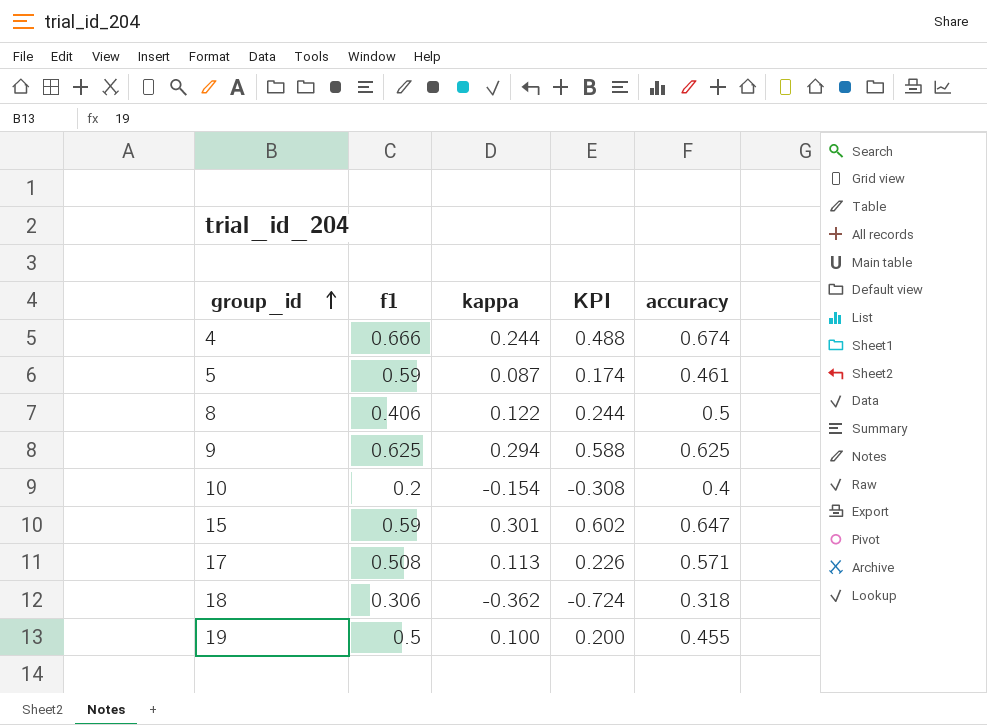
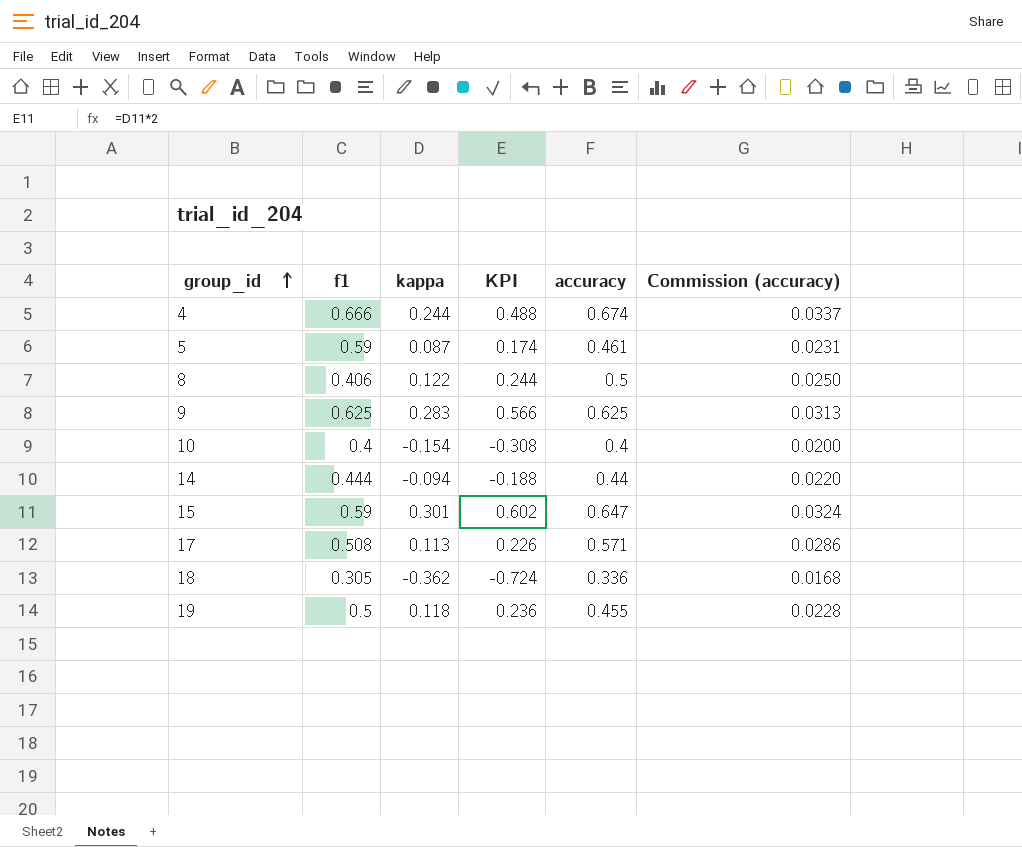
column Commission (accuracy) | formula: none -> [accuracy] * 0.05
9 | kappa: 0.294 -> 0.283
9 | KPI: 0.588 -> 0.566
10 | f1: 0.2 -> 0.4
row 14: none -> 0.444 | -0.094 | -0.188 | 0.44 | 0.0220
18 | f1: 0.306 -> 0.305
18 | accuracy: 0.318 -> 0.336
19 | kappa: 0.100 -> 0.118
19 | KPI: 0.200 -> 0.236

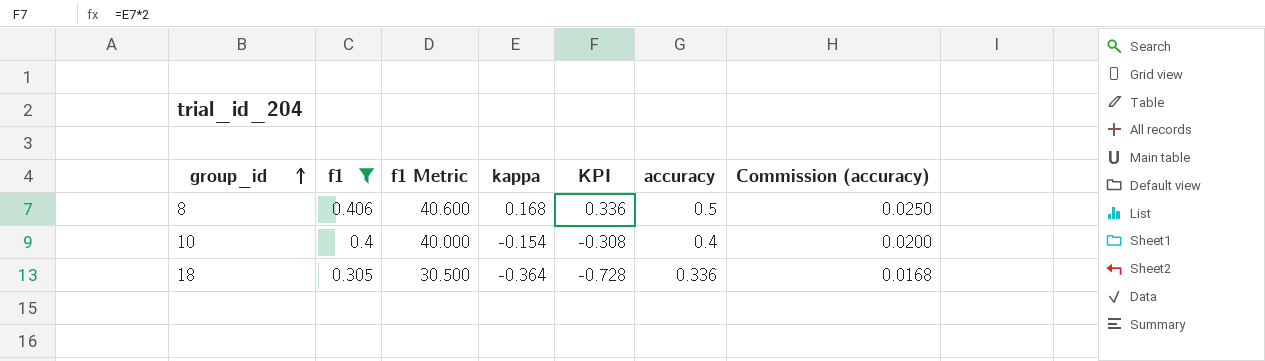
filter: none -> f1 <= 0.406
column f1 Metric | formula: none -> [f1] * 100
8 | kappa: 0.122 -> 0.168
8 | KPI: 0.244 -> 0.336
18 | kappa: -0.362 -> -0.364
18 | KPI: -0.724 -> -0.728

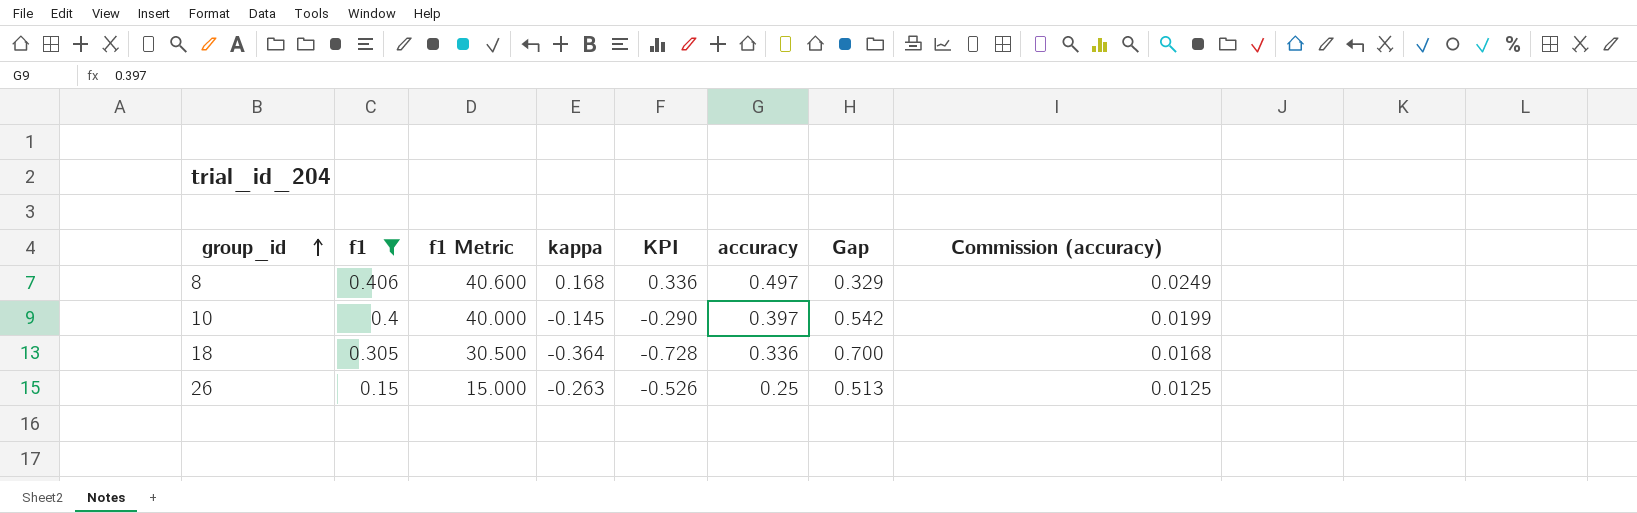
column Gap | formula: none -> [accuracy] - [kappa]
8 | accuracy: 0.5 -> 0.497
8 | Commission (accuracy): 0.0250 -> 0.0249
10 | kappa: -0.154 -> -0.145
10 | KPI: -0.308 -> -0.290
10 | accuracy: 0.4 -> 0.397
10 | Commission (accuracy): 0.0200 -> 0.0199
row 26: none -> 0.15 | 15.000 | -0.263 | -0.526 | 0.25 | 0.513 | 0.0125

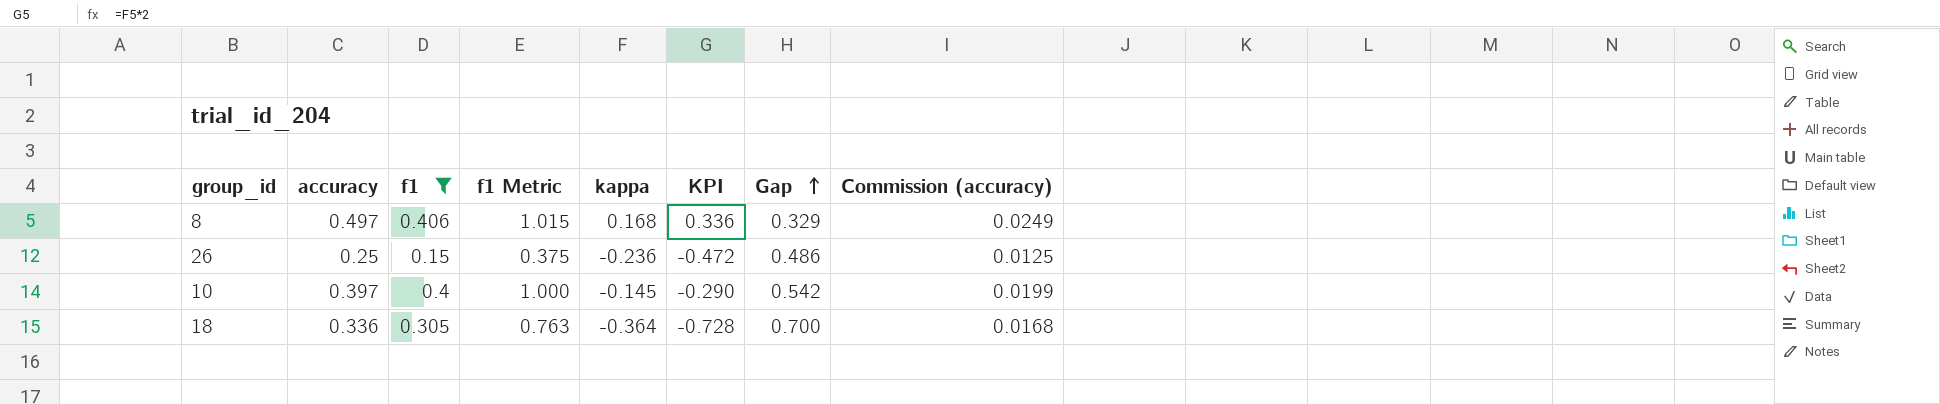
row order: group_id ascending -> Gap ascending
column accuracy | position: 6 -> 2
column f1 Metric | formula: [f1] * 100 -> [f1] * 2.5
26 | kappa: -0.263 -> -0.236
26 | KPI: -0.526 -> -0.472
26 | Gap: 0.513 -> 0.486

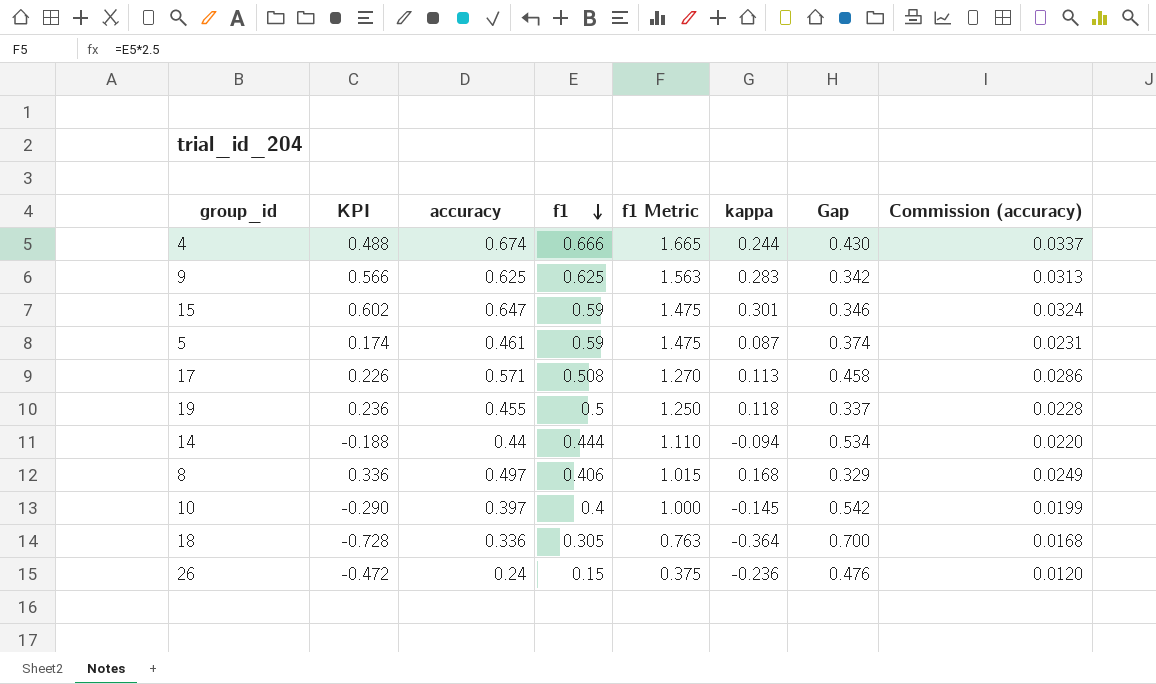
filter: f1 <= 0.406 -> none
row order: Gap ascending -> f1 descending
column KPI | position: 6 -> 2
26 | accuracy: 0.25 -> 0.24
26 | Gap: 0.486 -> 0.476
26 | Commission (accuracy): 0.0125 -> 0.0120

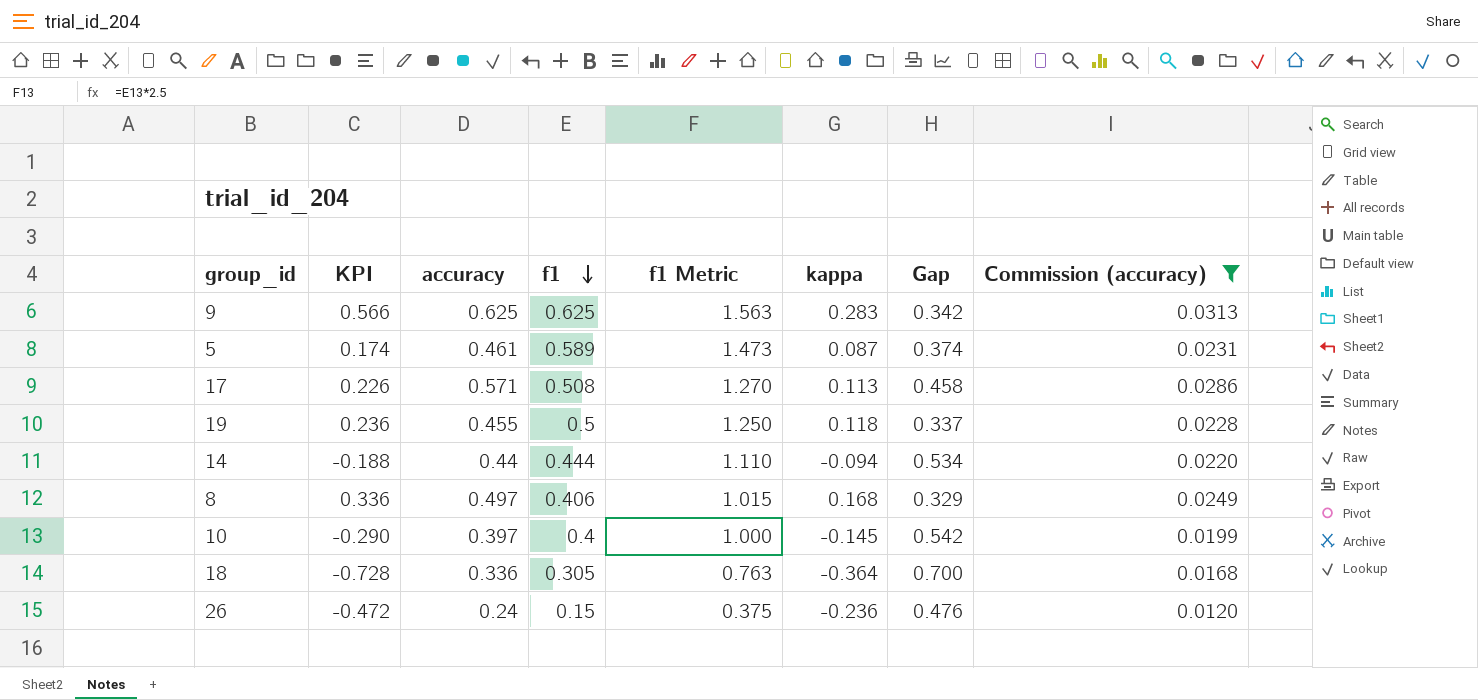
filter: none -> Commission (accuracy) <= 0.0313
5 | f1: 0.59 -> 0.589
5 | f1 Metric: 1.475 -> 1.473

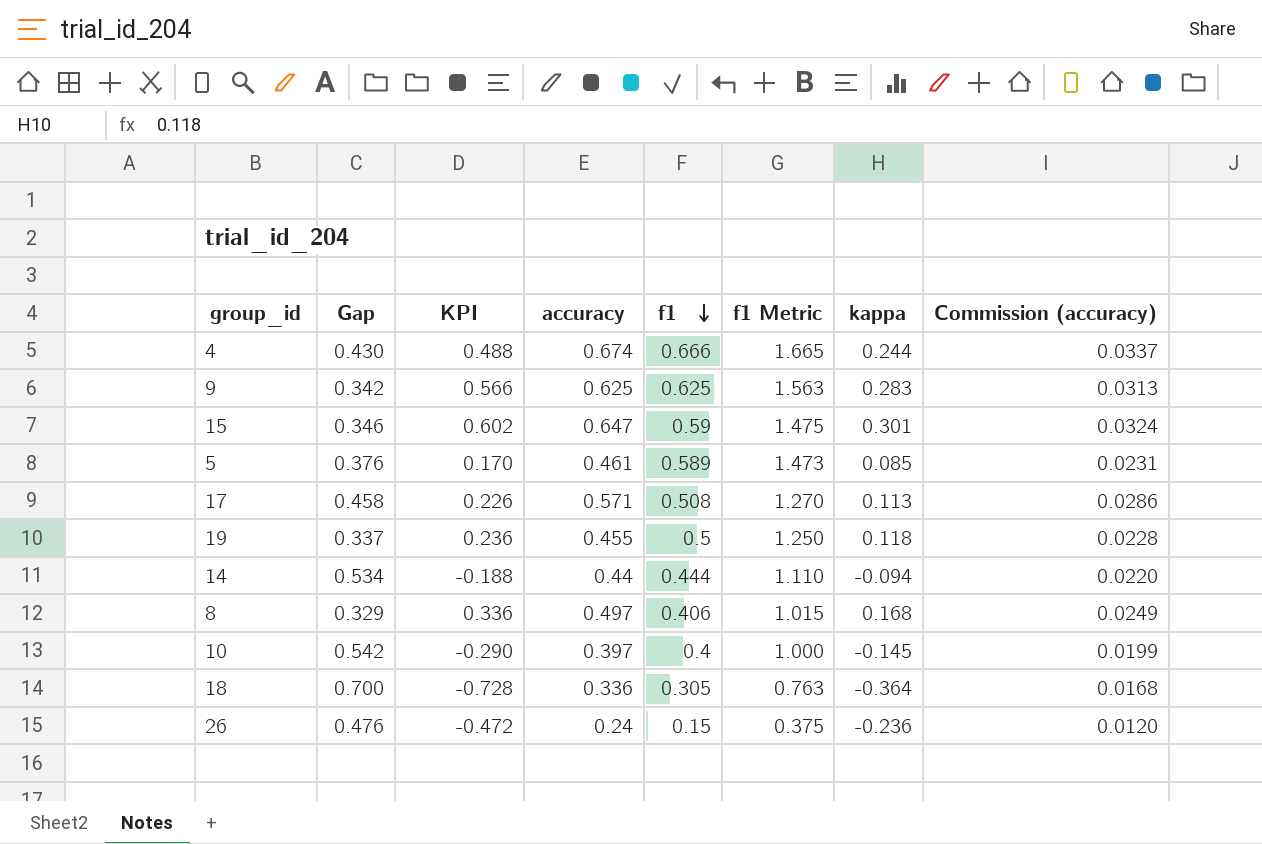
filter: Commission (accuracy) <= 0.0313 -> none
column Gap | position: 7 -> 2
5 | Gap: 0.374 -> 0.376
5 | KPI: 0.174 -> 0.170
5 | kappa: 0.087 -> 0.085

